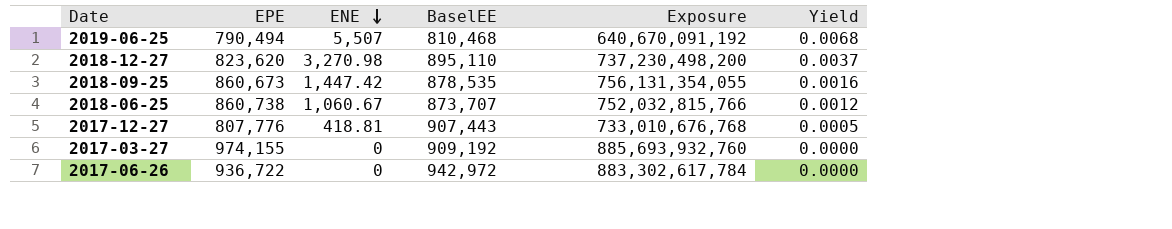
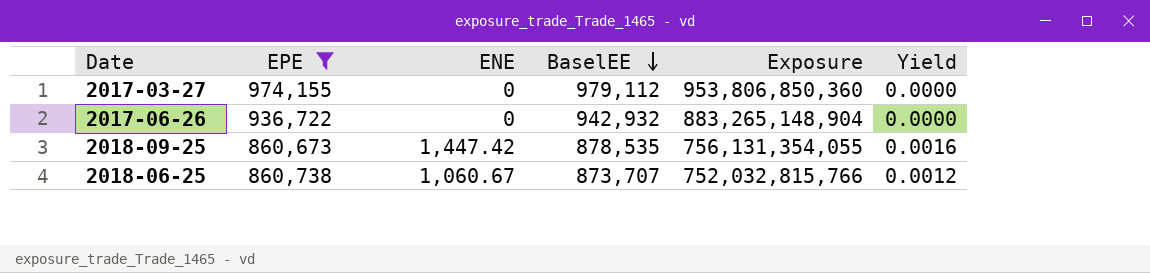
filter: none -> EPE >= 860,673
row order: ENE descending -> BaselEE descending
2017-03-27 | BaselEE: 909,192 -> 979,112
2017-03-27 | Exposure: 885,693,932,760 -> 953,806,850,360
2017-06-26 | BaselEE: 942,972 -> 942,932
2017-06-26 | Exposure: 883,302,617,784 -> 883,265,148,904

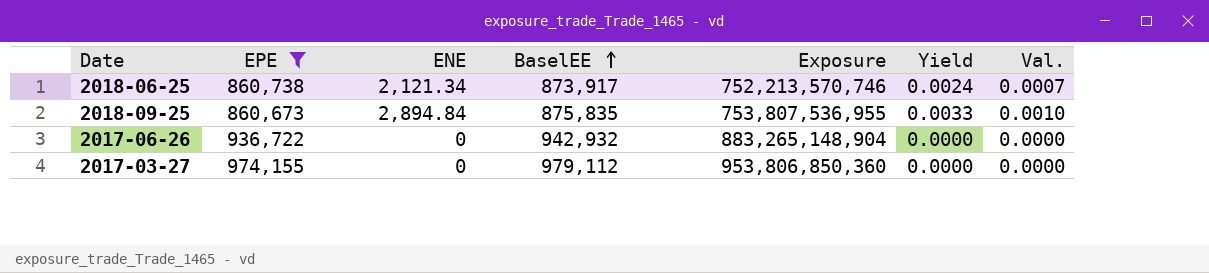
row order: BaselEE descending -> BaselEE ascending
column Val. | formula: none -> [Yield] * 0.3
2018-06-25 | ENE: 1,060.67 -> 2,121.34
2018-06-25 | BaselEE: 873,707 -> 873,917
2018-06-25 | Exposure: 752,032,815,766 -> 752,213,570,746
2018-06-25 | Yield: 0.0012 -> 0.0024
2018-09-25 | ENE: 1,447.42 -> 2,894.84
2018-09-25 | BaselEE: 878,535 -> 875,835
2018-09-25 | Exposure: 756,131,354,055 -> 753,807,536,955
2018-09-25 | Yield: 0.0016 -> 0.0033

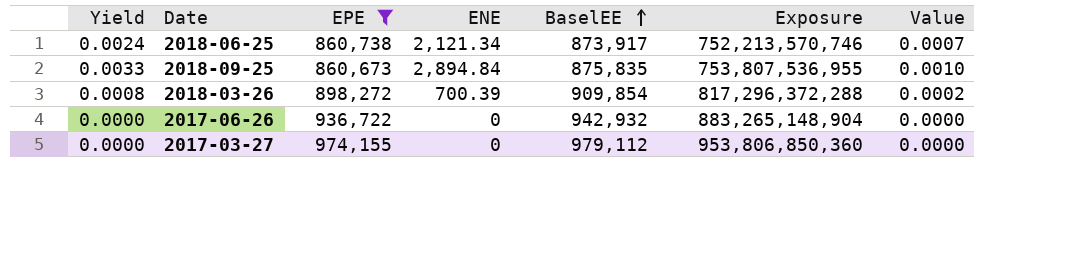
column Yield | position: 6 -> 1
column name: Val. -> Value
row 2018-03-26: none -> 0.0008 | 898,272 | 700.39 | 909,854 | 817,296,372,288 | 0.0002

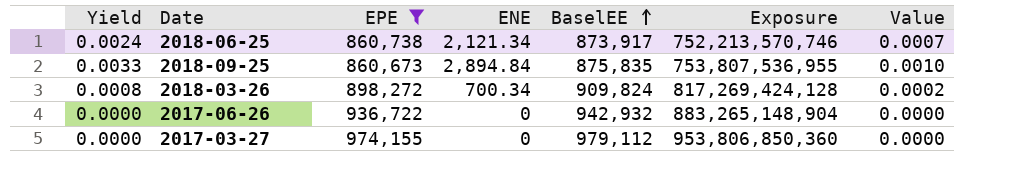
2018-03-26 | ENE: 700.39 -> 700.34
2018-03-26 | BaselEE: 909,854 -> 909,824
2018-03-26 | Exposure: 817,296,372,288 -> 817,269,424,128

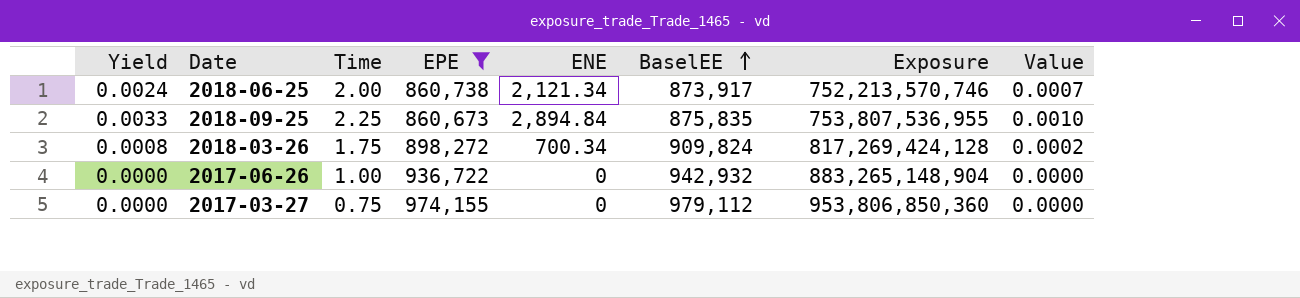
column Time | position: none -> 3

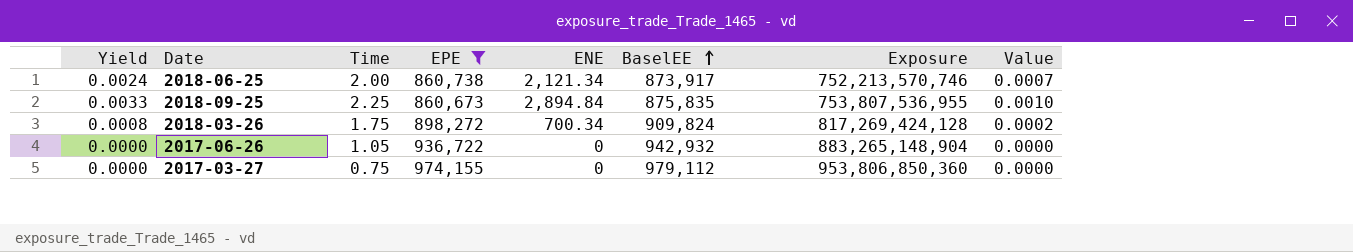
2017-06-26 | Time: 1.00 -> 1.05

